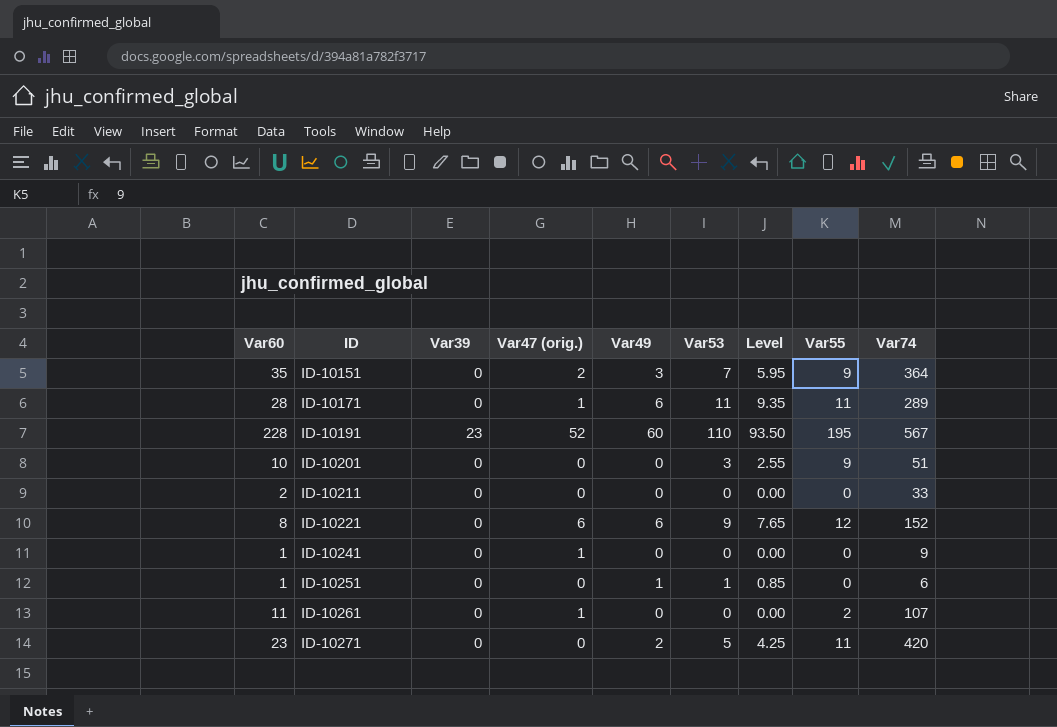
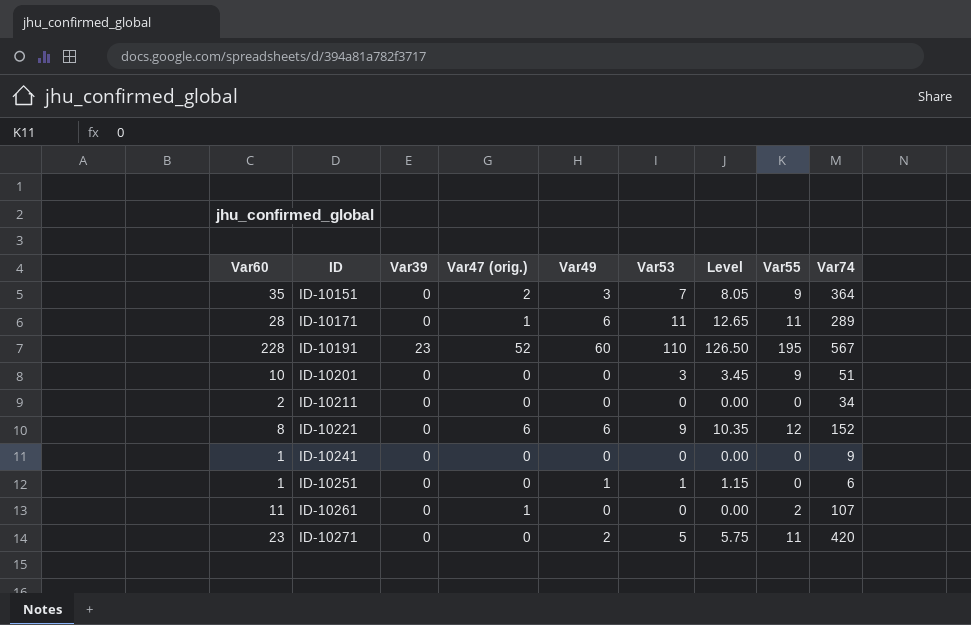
column Level | formula: [Var53] * 0.85 -> [Var53] * 1.15
ID-10211 | Var74: 33 -> 34
ID-10241 | Var47 (orig.): 1 -> 0

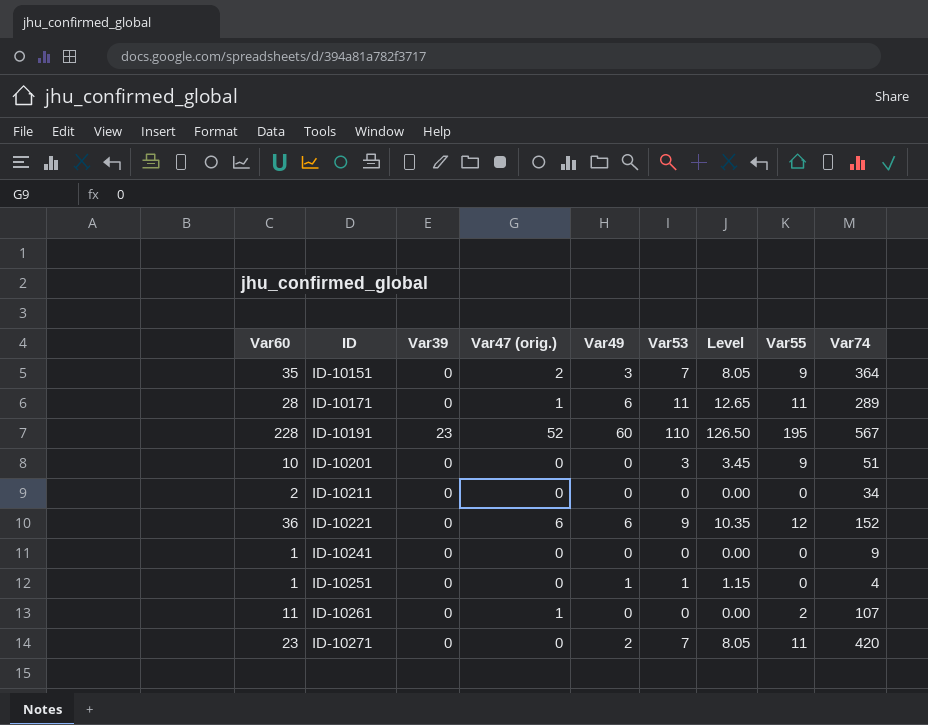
ID-10221 | Var60: 8 -> 36
ID-10251 | Var74: 6 -> 4
ID-10271 | Var53: 5 -> 7
ID-10271 | Level: 5.75 -> 8.05

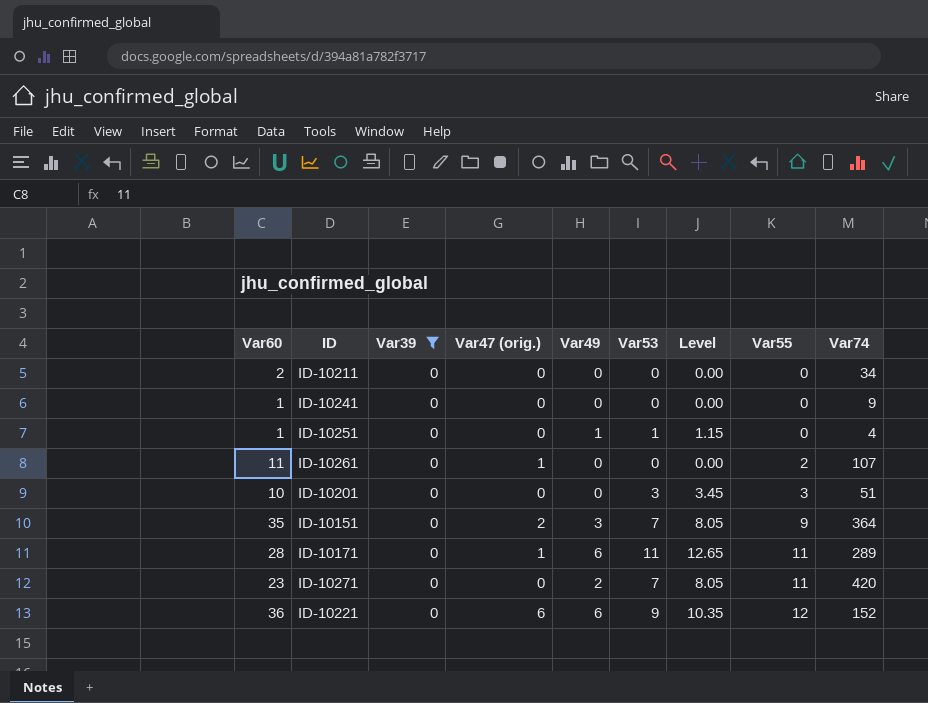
filter: none -> Var39 = 0
row order: ID ascending -> Var55 ascending
ID-10201 | Var55: 9 -> 3

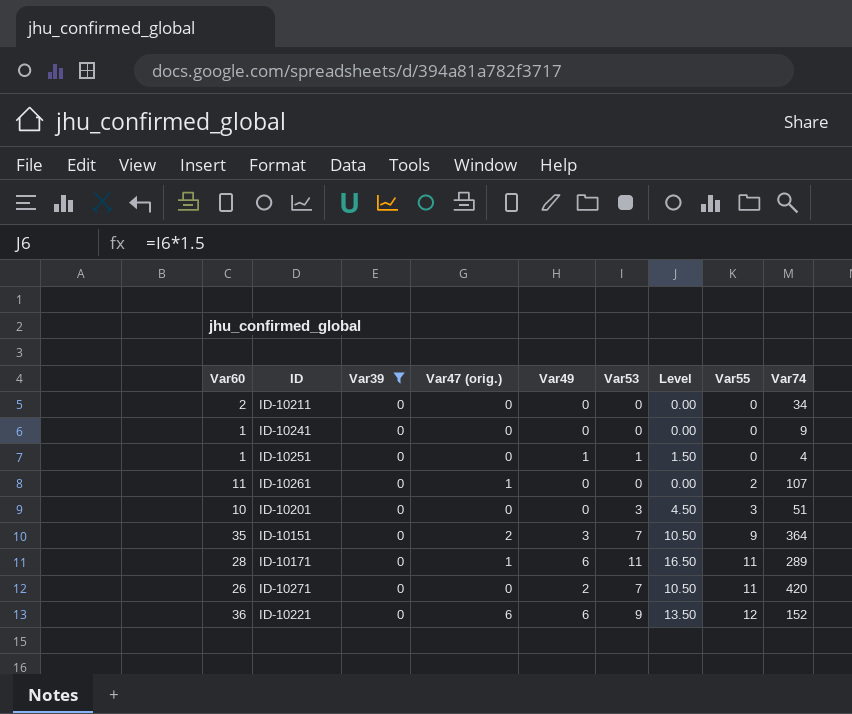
column Level | formula: [Var53] * 1.15 -> [Var53] * 1.5
ID-10271 | Var60: 23 -> 26

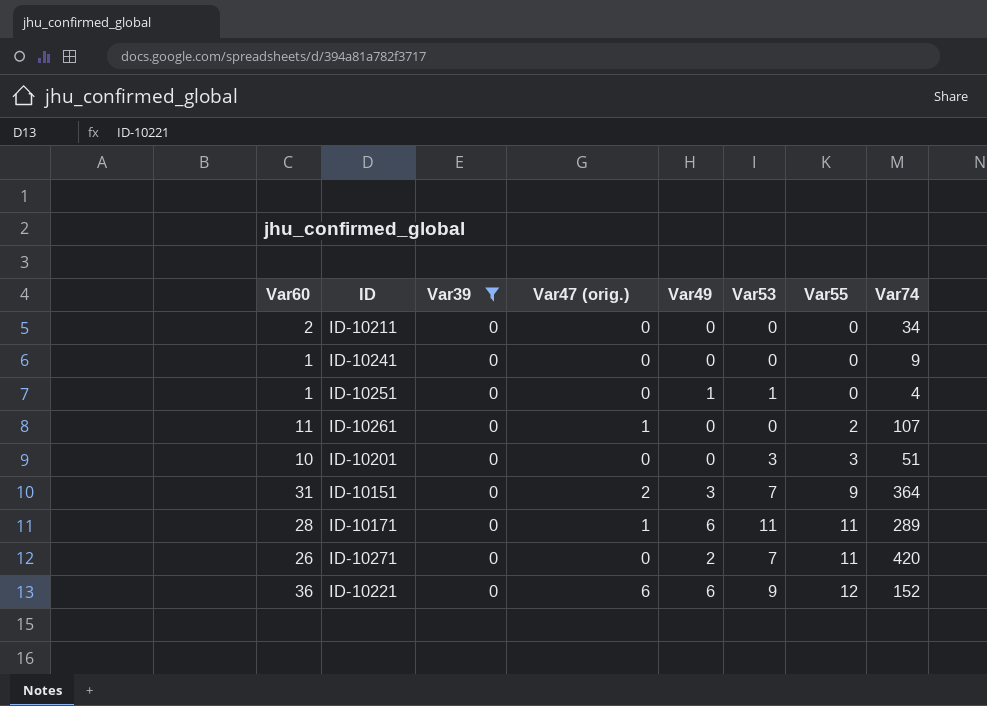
column Level | formula: [Var53] * 1.5 -> none
ID-10151 | Var60: 35 -> 31

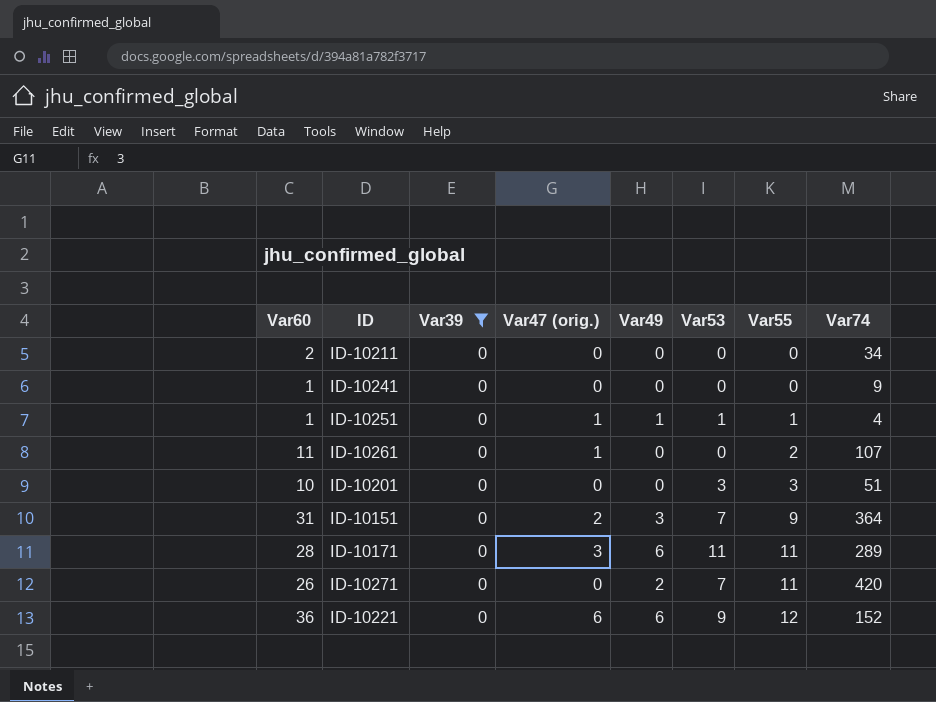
ID-10251 | Var47 (orig.): 0 -> 1
ID-10251 | Var55: 0 -> 1
ID-10171 | Var47 (orig.): 1 -> 3

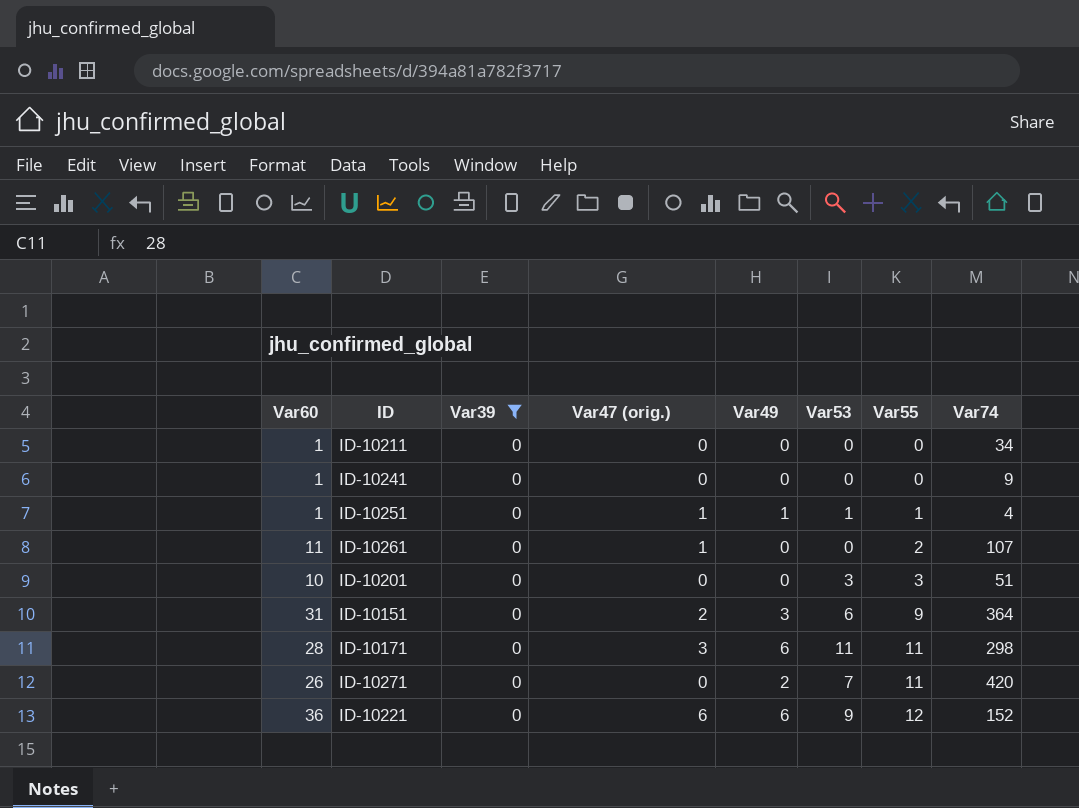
ID-10211 | Var60: 2 -> 1
ID-10151 | Var53: 7 -> 6
ID-10171 | Var74: 289 -> 298

